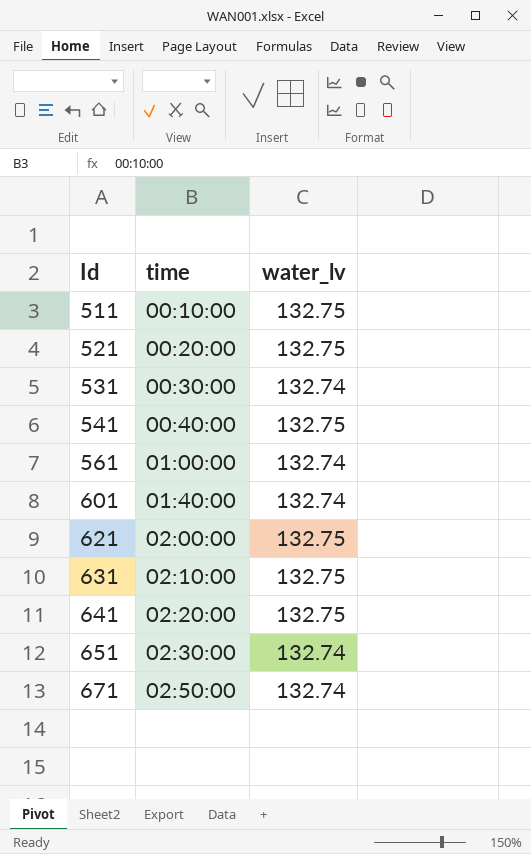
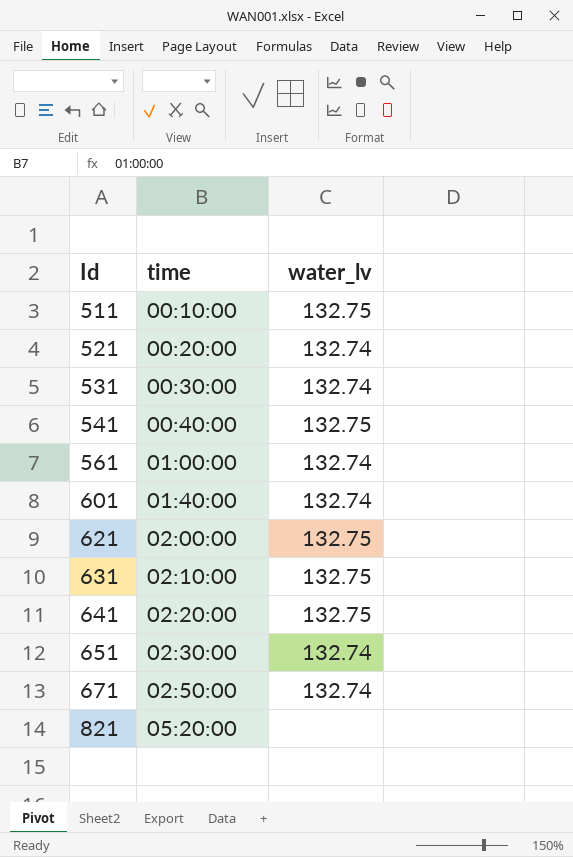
521 | water_lv: 132.75 -> 132.74
row 821: none -> 05:20:00 | none

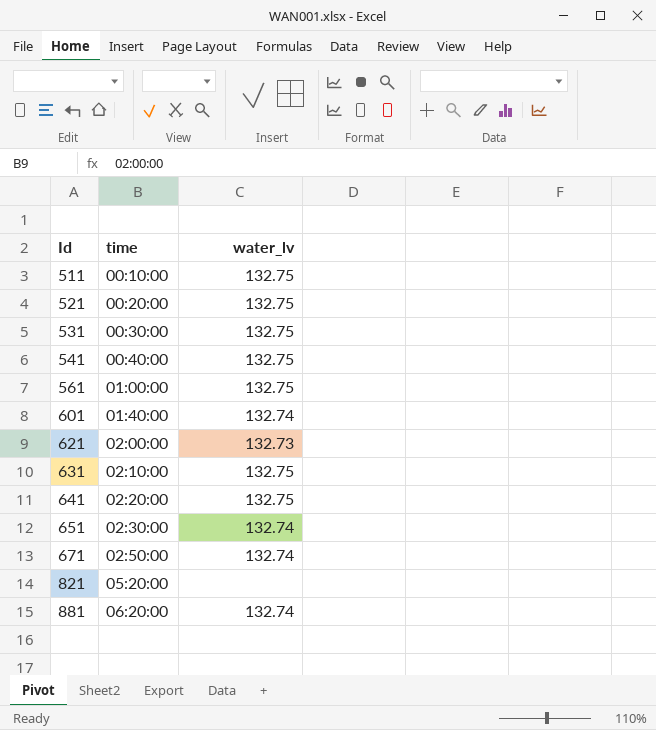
521 | water_lv: 132.74 -> 132.75
531 | water_lv: 132.74 -> 132.75
561 | water_lv: 132.74 -> 132.75
621 | water_lv: 132.75 -> 132.73
row 881: none -> 06:20:00 | 132.74

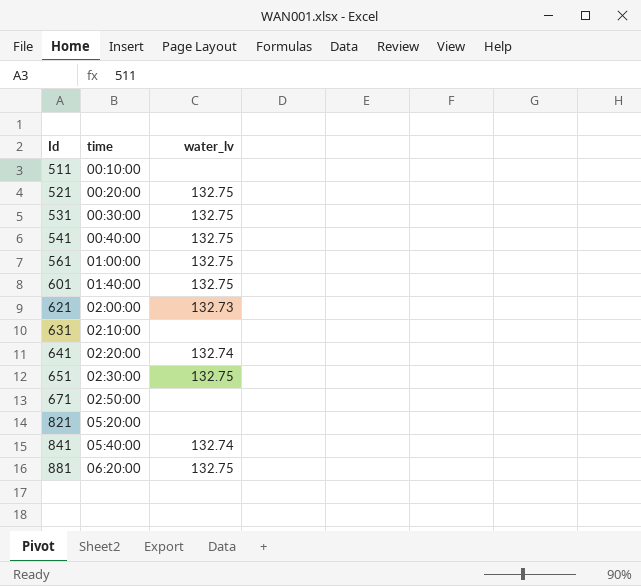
511 | water_lv: 132.75 -> none
601 | water_lv: 132.74 -> 132.75
631 | water_lv: 132.75 -> none
641 | water_lv: 132.75 -> 132.74
651 | water_lv: 132.74 -> 132.75
671 | water_lv: 132.74 -> none
row 841: none -> 05:40:00 | 132.74
881 | water_lv: 132.74 -> 132.75

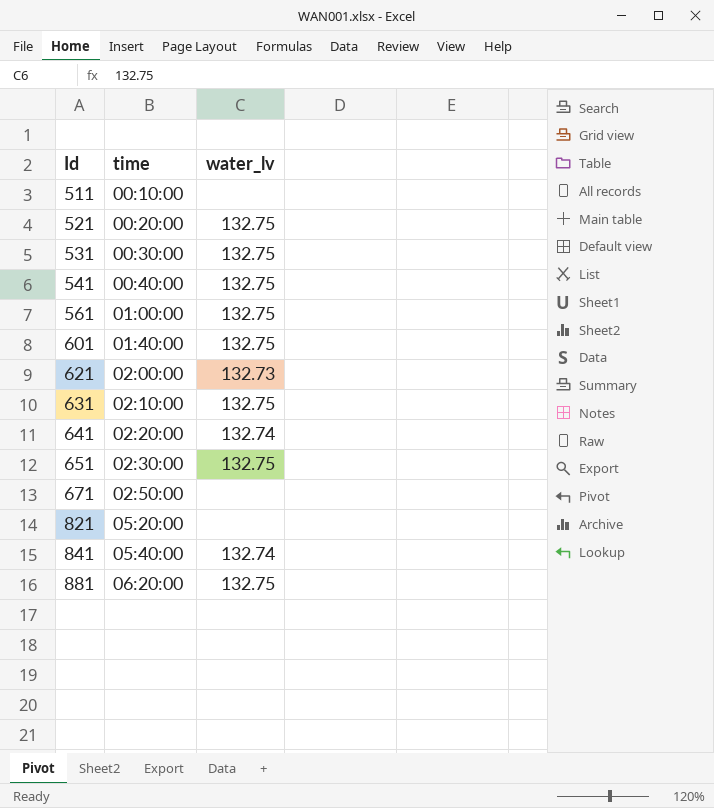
631 | water_lv: none -> 132.75

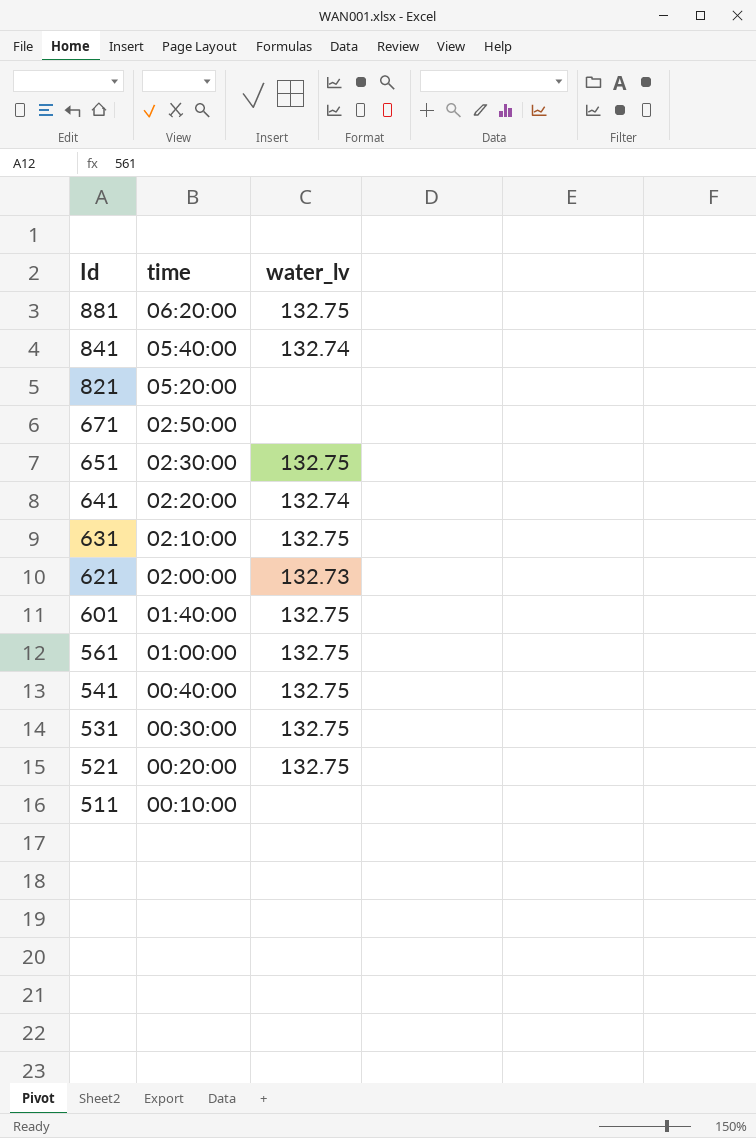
row order: Id ascending -> Id descending

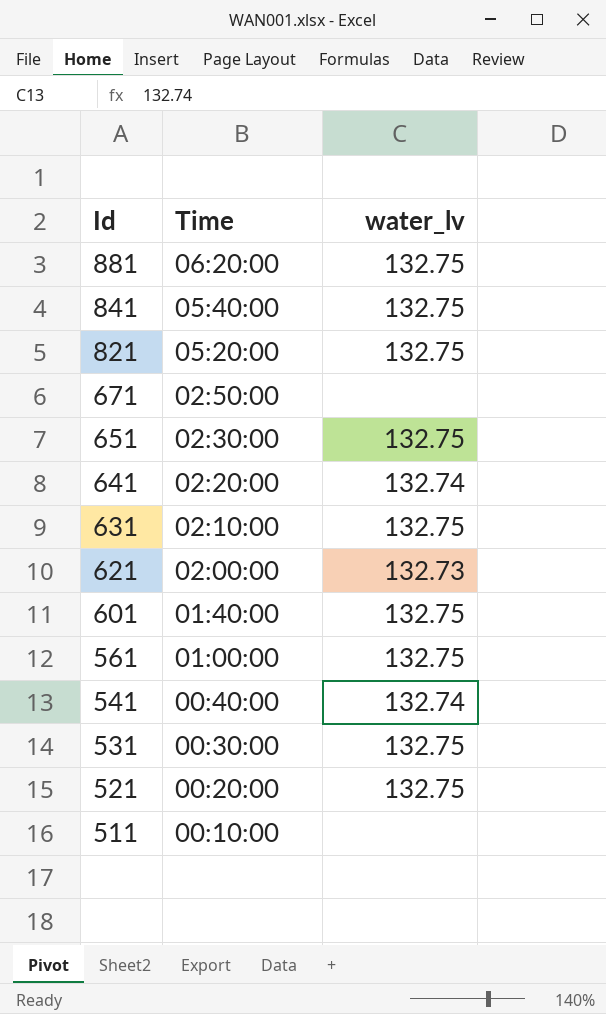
column name: time -> Time
841 | water_lv: 132.74 -> 132.75
821 | water_lv: none -> 132.75
541 | water_lv: 132.75 -> 132.74

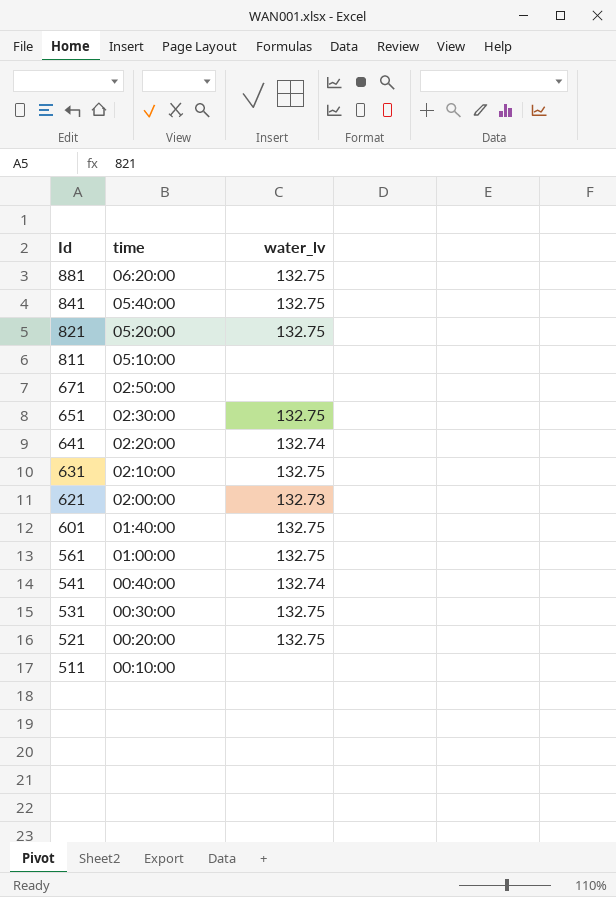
column name: Time -> time
row 811: none -> 05:10:00 | none

